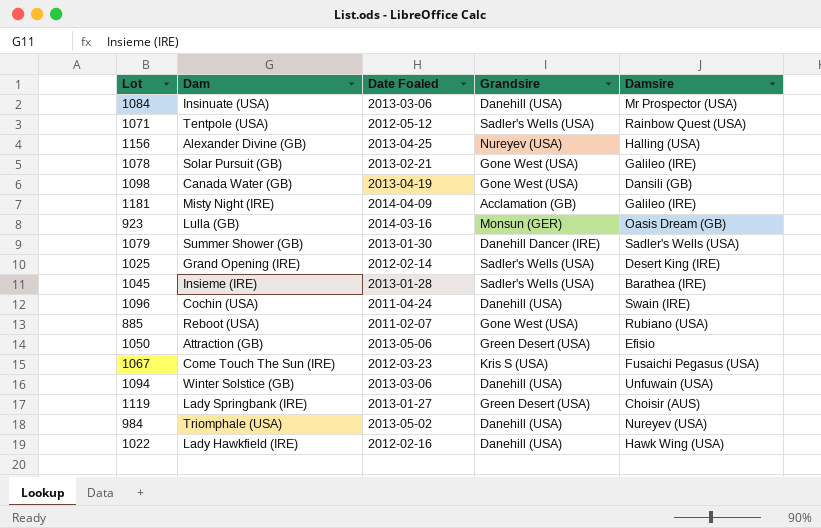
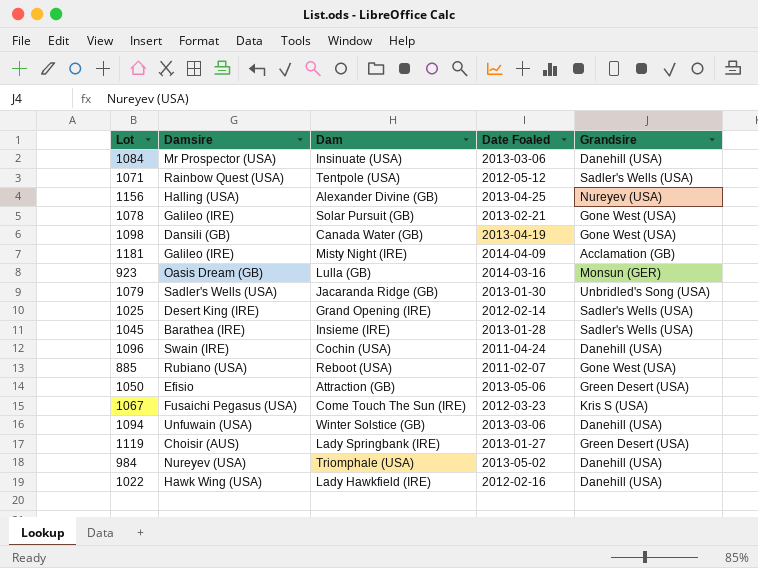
column Damsire | position: 5 -> 2
1079 | Dam: Summer Shower (GB) -> Jacaranda Ridge (GB)
1079 | Grandsire: Danehill Dancer (IRE) -> Unbridled's Song (USA)

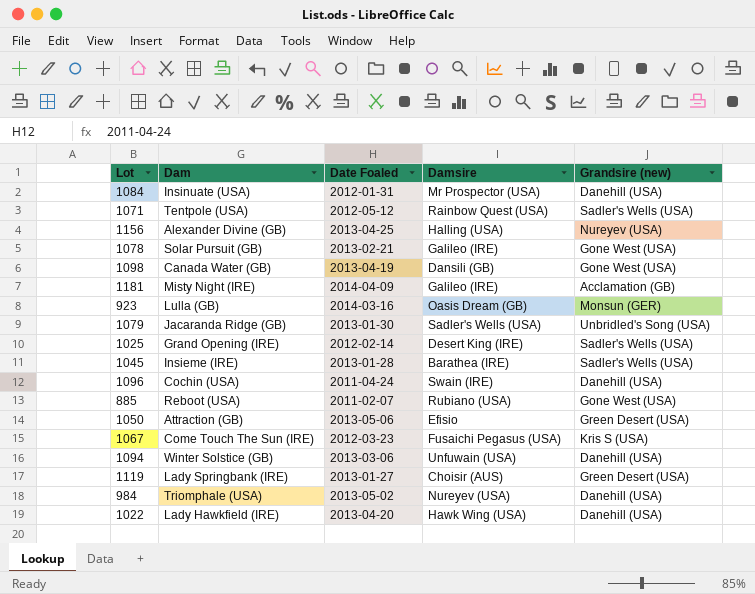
column Damsire | position: 2 -> 4
column name: Grandsire -> Grandsire (new)
1084 | Date Foaled: 2013-03-06 -> 2012-01-31
1022 | Date Foaled: 2012-02-16 -> 2013-04-20

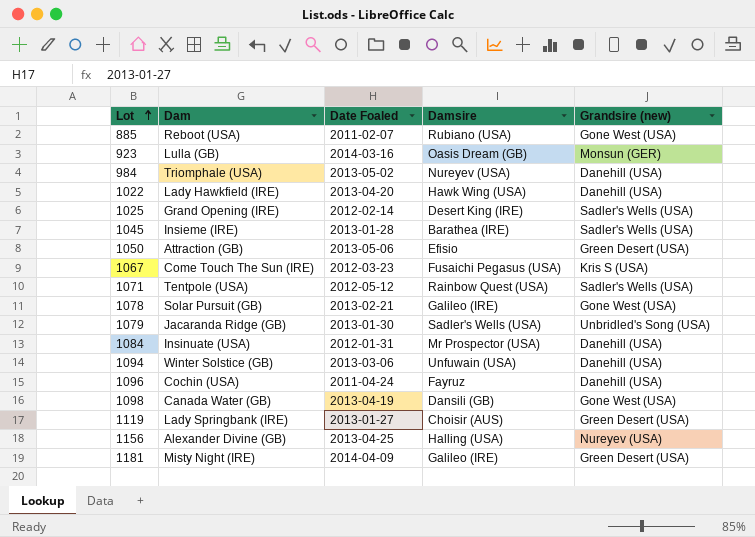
row order: none -> Lot ascending
1096 | Damsire: Swain (IRE) -> Fayruz
1181 | Grandsire (new): Acclamation (GB) -> Green Desert (USA)

